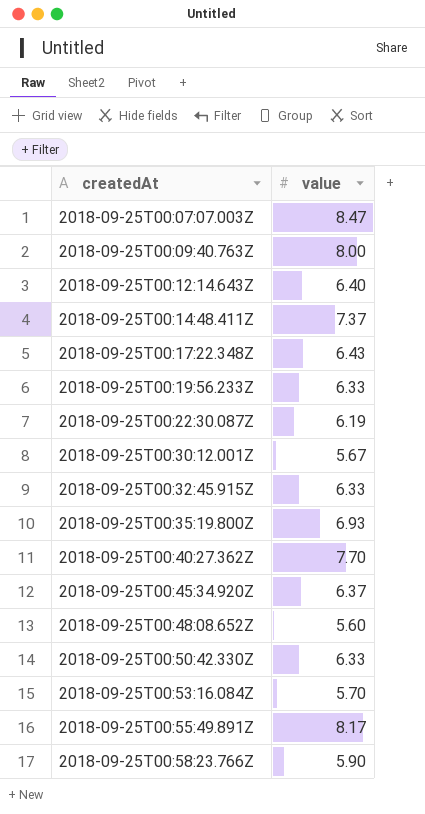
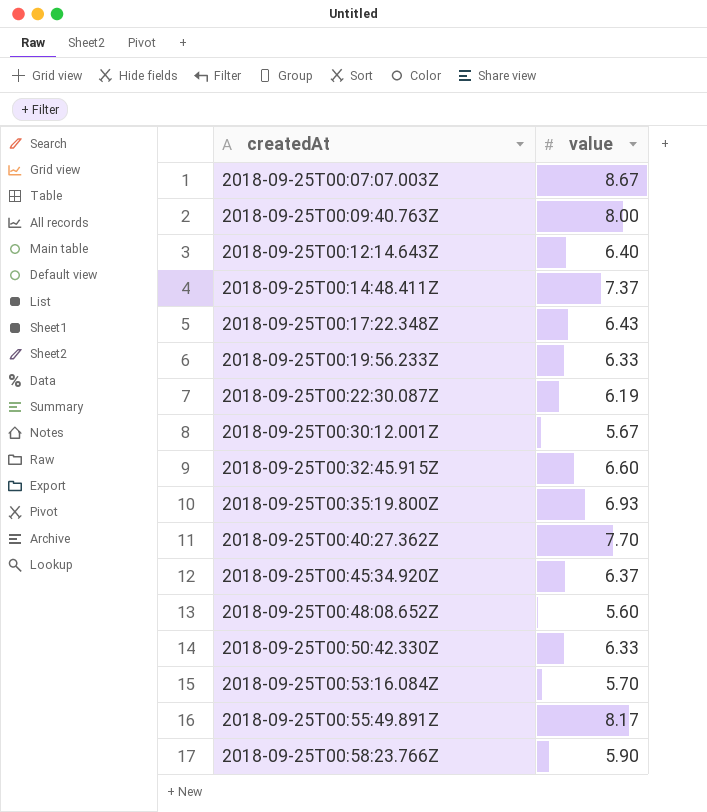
2018-09-25T00:07:07.003Z | value: 8.47 -> 8.67
2018-09-25T00:32:45.915Z | value: 6.33 -> 6.60

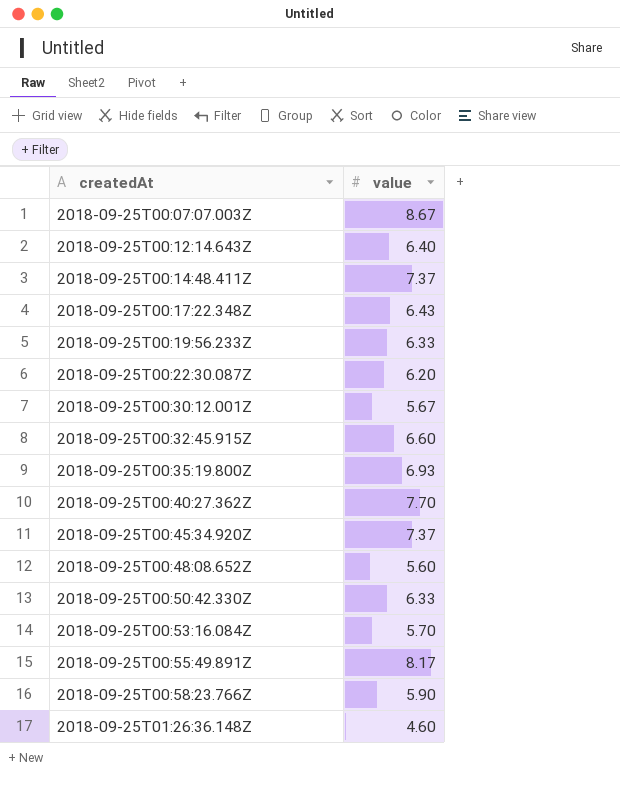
row 2018-09-25T00:09:40.763Z: 8.00 -> none
2018-09-25T00:22:30.087Z | value: 6.19 -> 6.20
2018-09-25T00:45:34.920Z | value: 6.37 -> 7.37
row 2018-09-25T01:26:36.148Z: none -> 4.60

